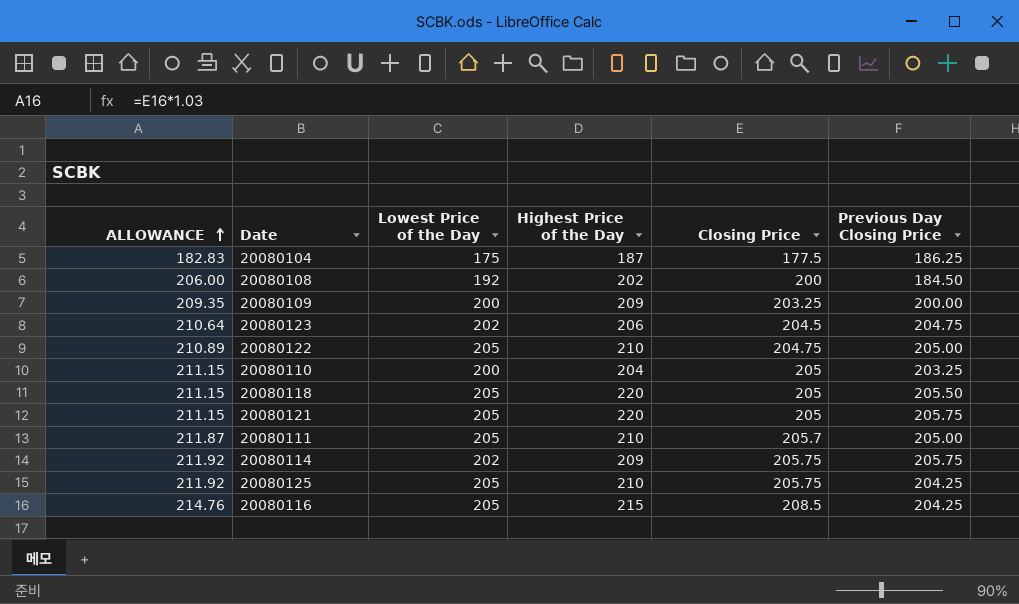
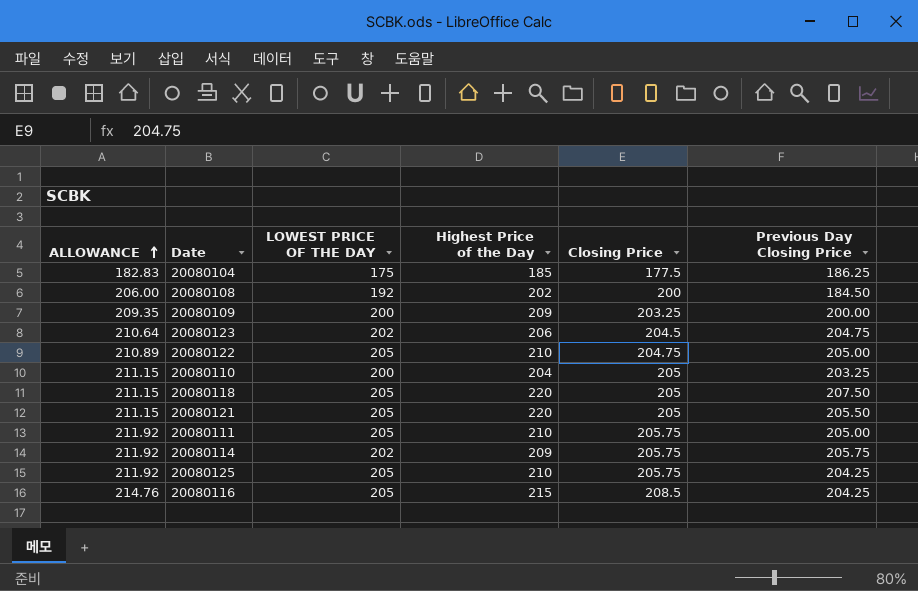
column name: Lowest Price of the Day -> LOWEST PRICE OF THE DAY
20080104 | Highest Price of the Day: 187 -> 185
20080118 | Previous Day Closing Price: 205.50 -> 207.50
20080121 | Previous Day Closing Price: 205.75 -> 205.50
20080111 | ALLOWANCE: 211.87 -> 211.92
20080111 | Closing Price: 205.7 -> 205.75

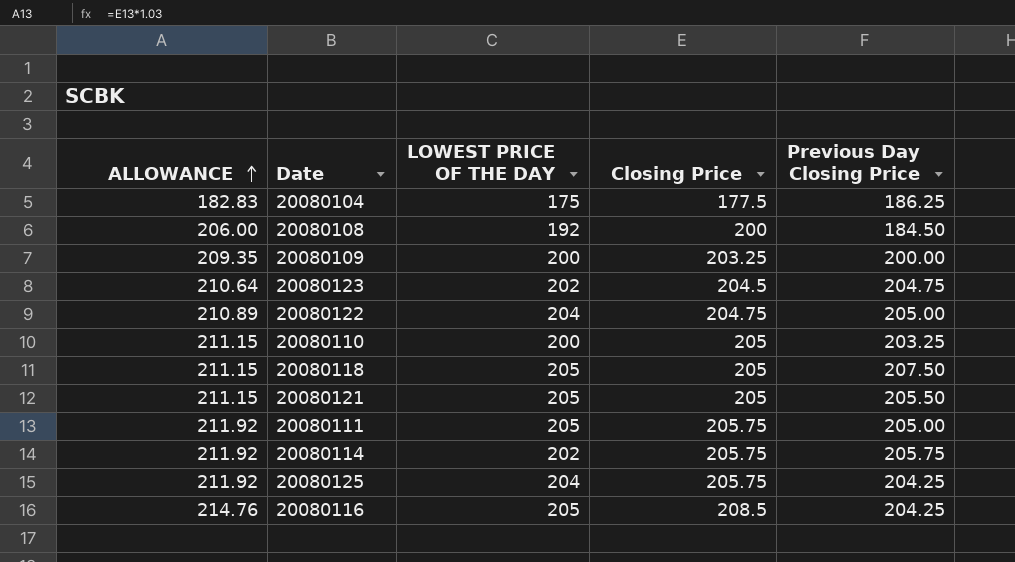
column Highest Price of the Day | position: 4 -> none
20080122 | LOWEST PRICE OF THE DAY: 205 -> 204
20080125 | LOWEST PRICE OF THE DAY: 205 -> 204

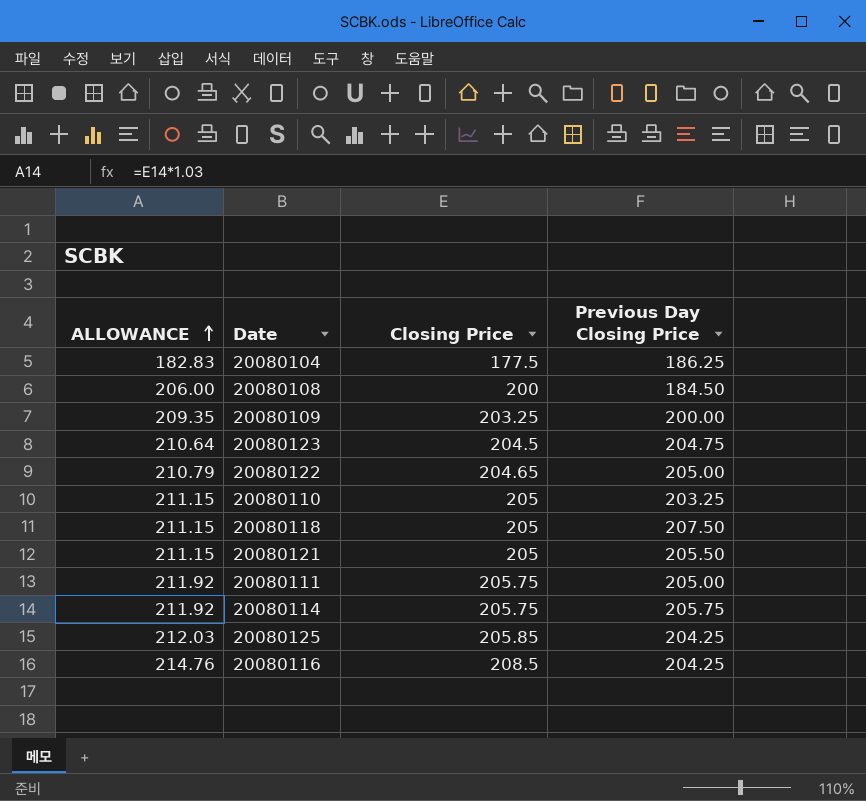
column LOWEST PRICE OF THE DAY | position: 3 -> none
20080122 | ALLOWANCE: 210.89 -> 210.79
20080122 | Closing Price: 204.75 -> 204.65
20080125 | ALLOWANCE: 211.92 -> 212.03
20080125 | Closing Price: 205.75 -> 205.85

